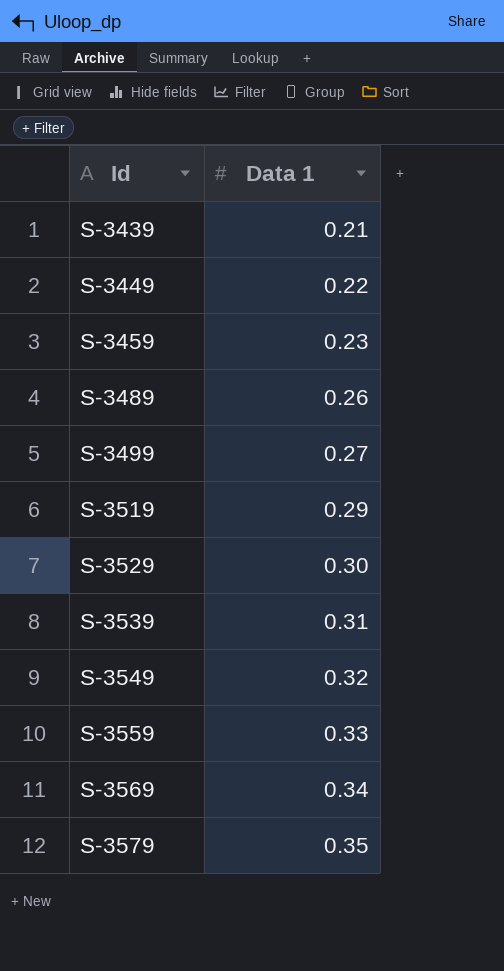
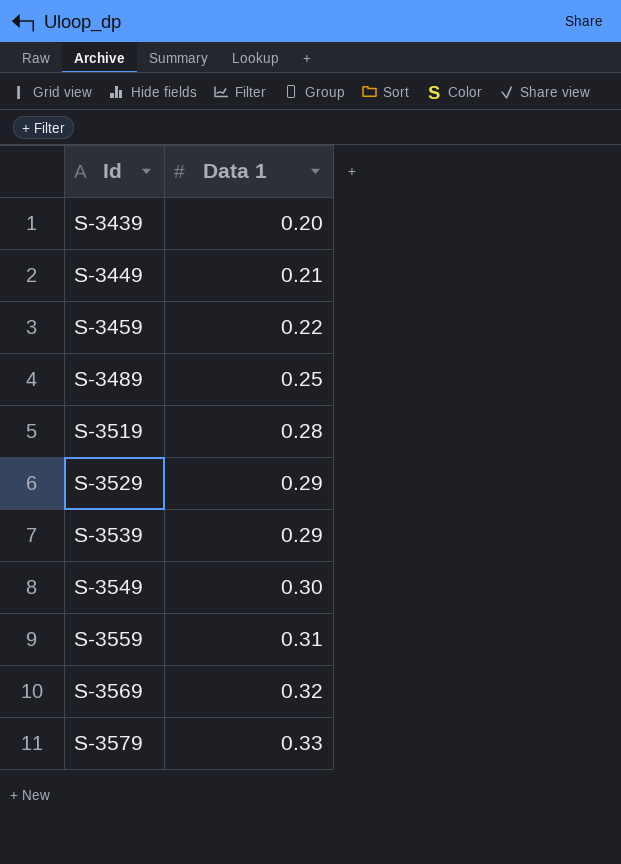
row S-3499: 0.27 -> none
S-3439 | Data 1: 0.21 -> 0.20
S-3449 | Data 1: 0.22 -> 0.21
S-3459 | Data 1: 0.23 -> 0.22
S-3489 | Data 1: 0.26 -> 0.25
S-3519 | Data 1: 0.29 -> 0.28
S-3529 | Data 1: 0.30 -> 0.29
S-3539 | Data 1: 0.31 -> 0.29
S-3549 | Data 1: 0.32 -> 0.30
S-3559 | Data 1: 0.33 -> 0.31
S-3569 | Data 1: 0.34 -> 0.32
S-3579 | Data 1: 0.35 -> 0.33

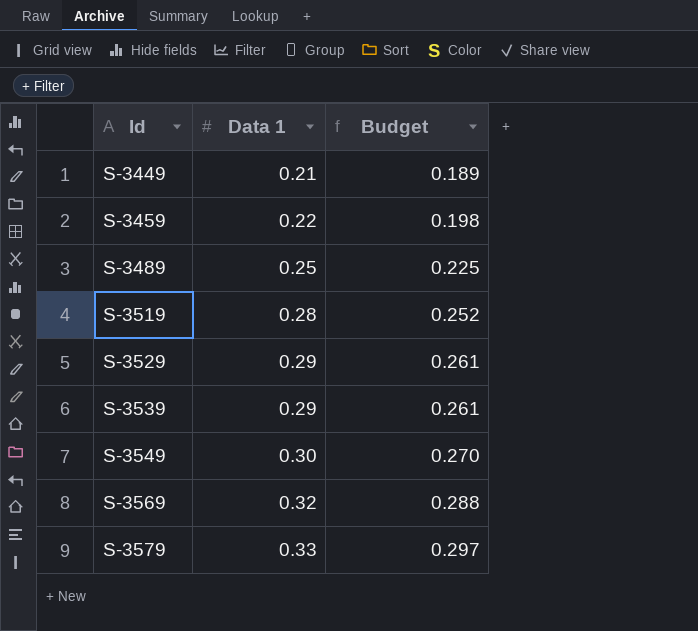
column Budget | formula: none -> [Data 1] * 0.9
row S-3439: 0.20 -> none
row S-3559: 0.31 -> none

